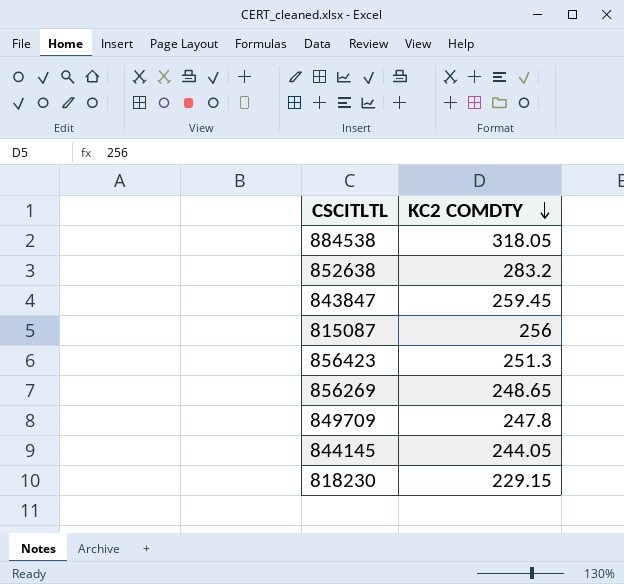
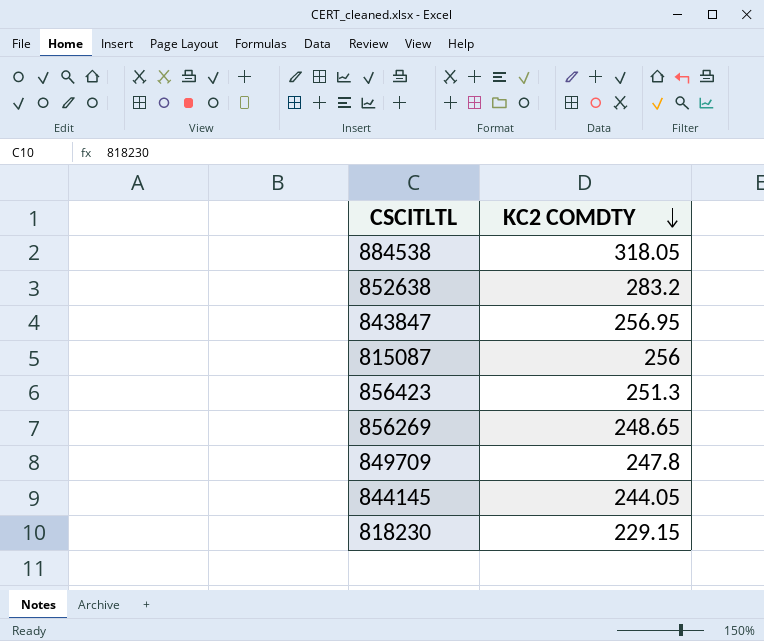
843847 | KC2 COMDTY: 259.45 -> 256.95

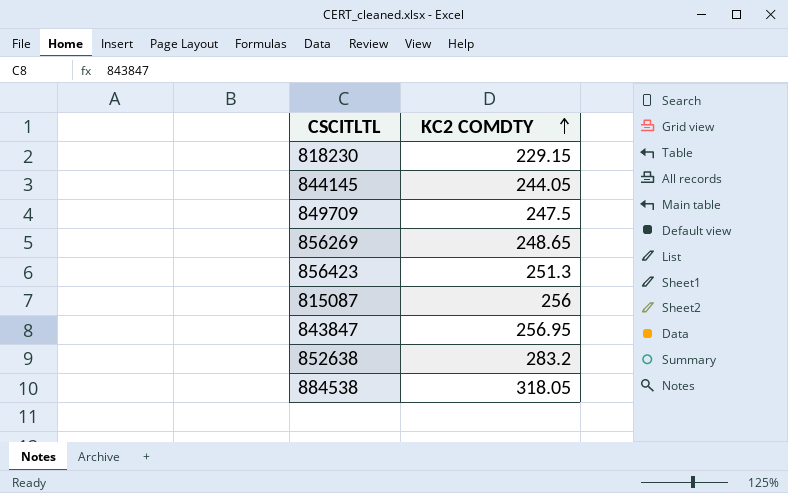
row order: KC2 COMDTY descending -> KC2 COMDTY ascending
849709 | KC2 COMDTY: 247.8 -> 247.5

